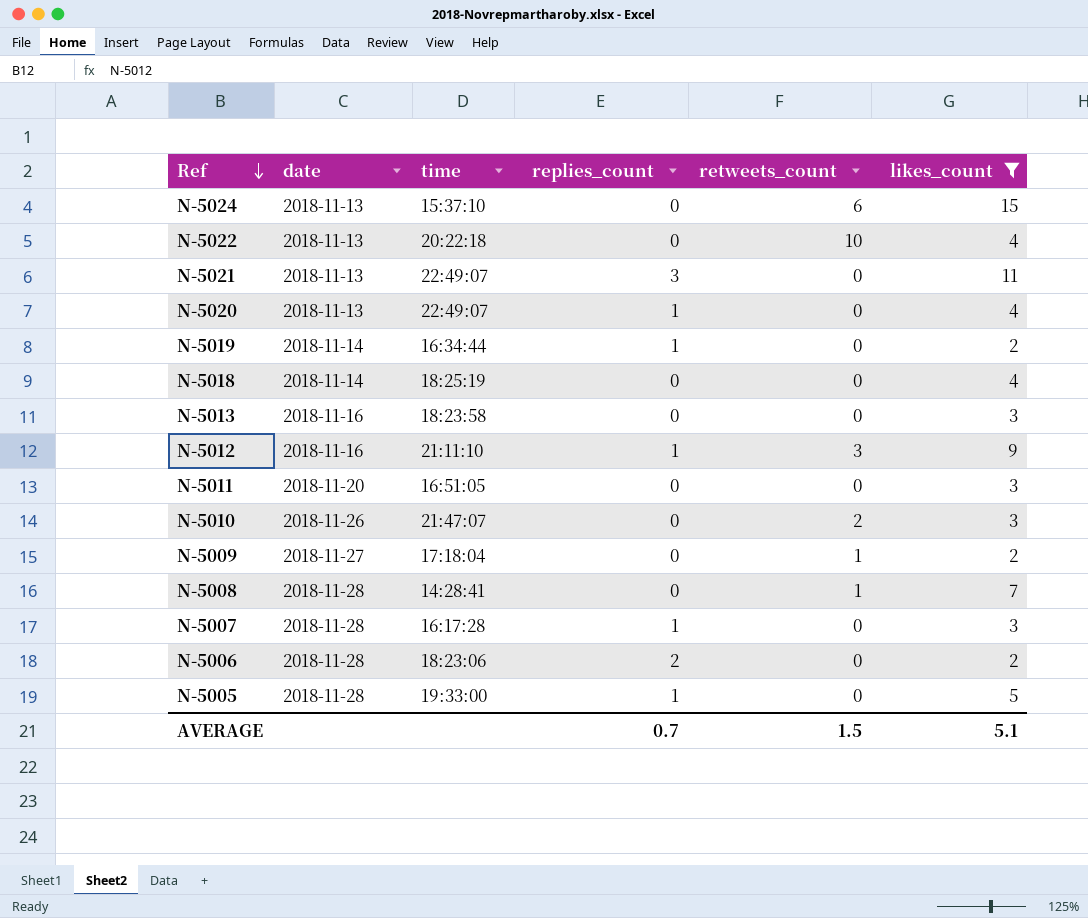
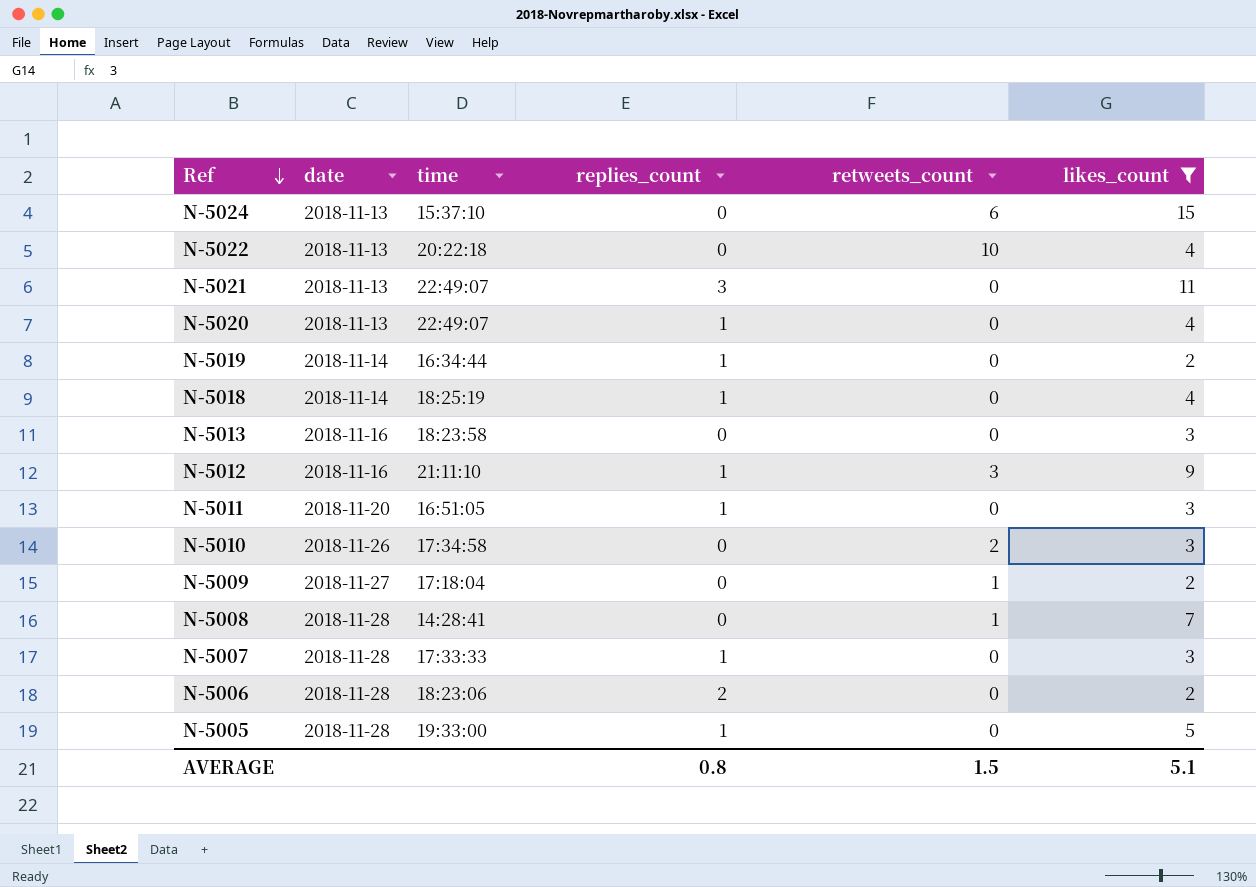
N-5018 | replies_count: 0 -> 1
N-5011 | replies_count: 0 -> 1
N-5010 | time: 21:47:07 -> 17:34:58
N-5007 | time: 16:17:28 -> 17:33:33
AVERAGE | replies_count: 0.7 -> 0.8

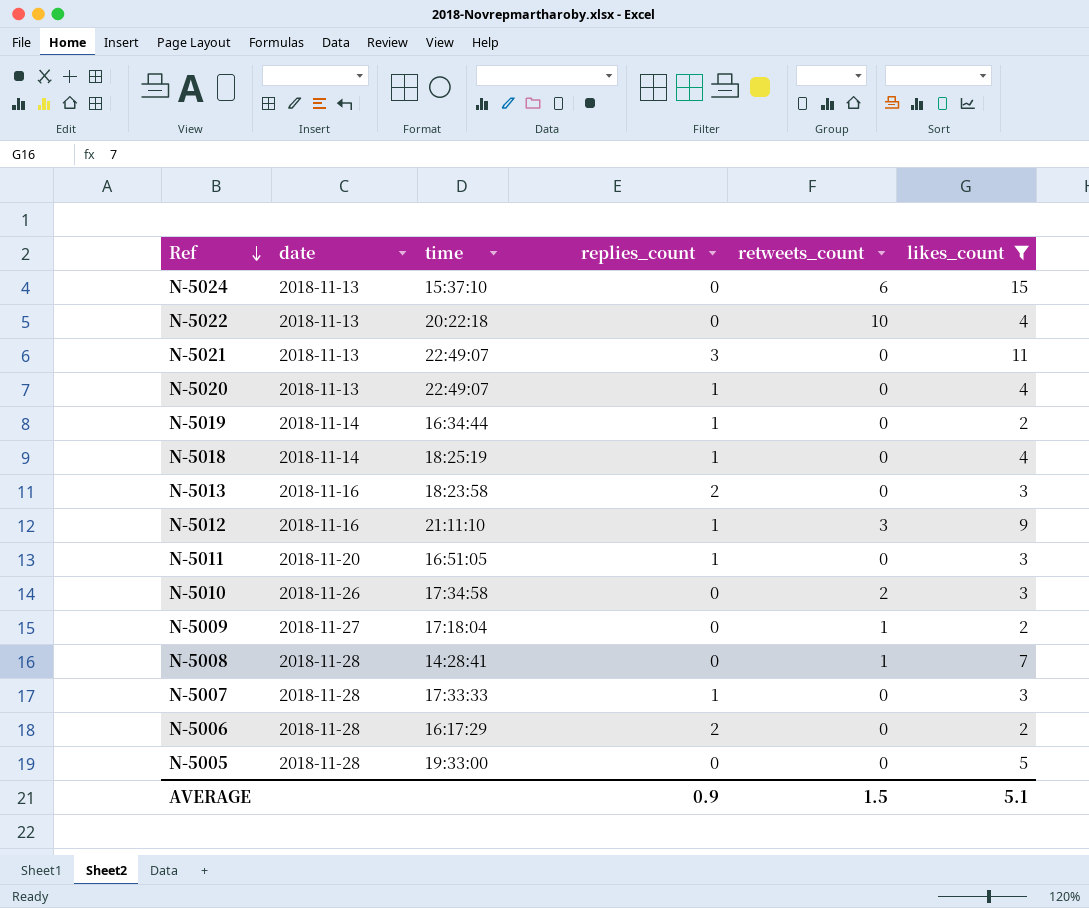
N-5013 | replies_count: 0 -> 2
N-5006 | time: 18:23:06 -> 16:17:29
N-5005 | replies_count: 1 -> 0
AVERAGE | replies_count: 0.8 -> 0.9

